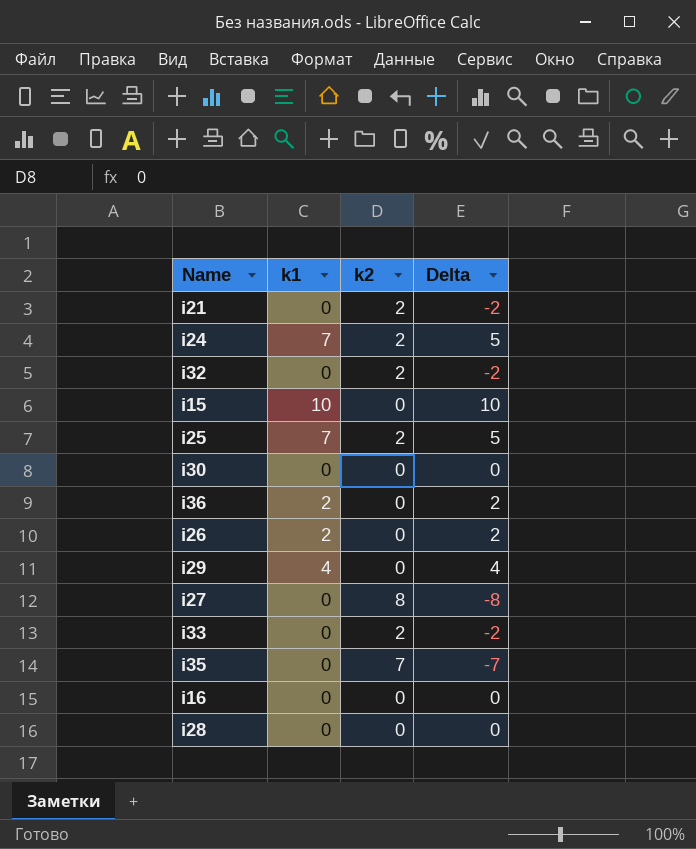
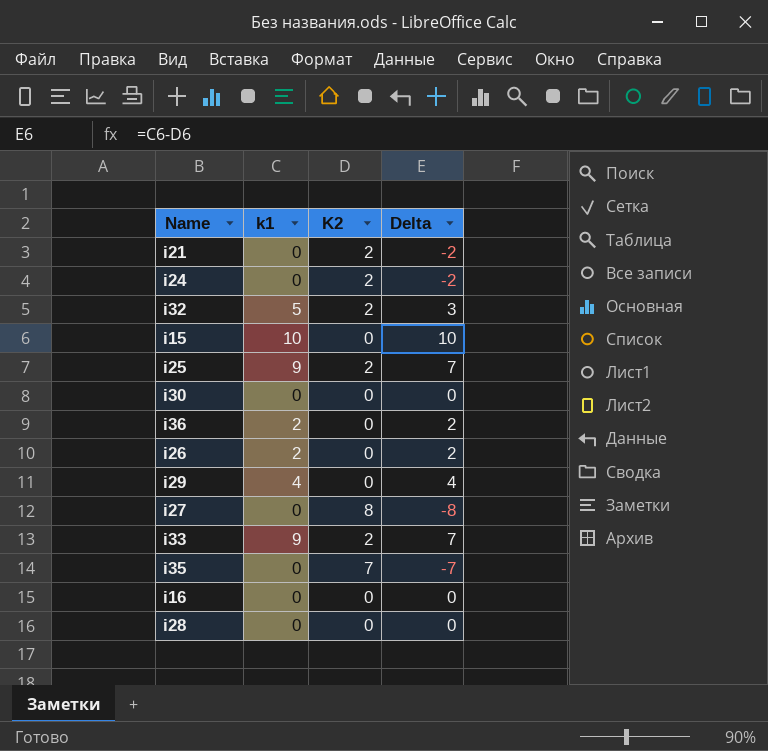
column name: k2 -> K2
i24 | k1: 7 -> 0
i24 | Delta: 5 -> -2
i32 | k1: 0 -> 5
i32 | Delta: -2 -> 3
i25 | k1: 7 -> 9
i25 | Delta: 5 -> 7
i33 | k1: 0 -> 9
i33 | Delta: -2 -> 7

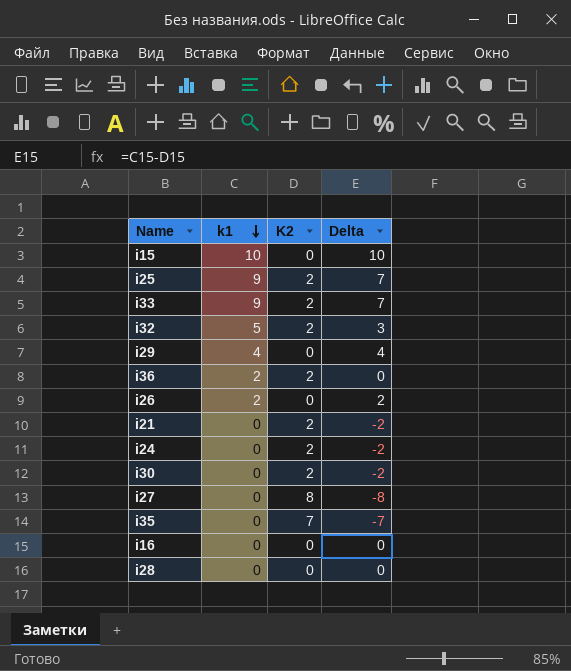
row order: none -> k1 descending
i36 | K2: 0 -> 2
i36 | Delta: 2 -> 0
i30 | K2: 0 -> 2
i30 | Delta: 0 -> -2

